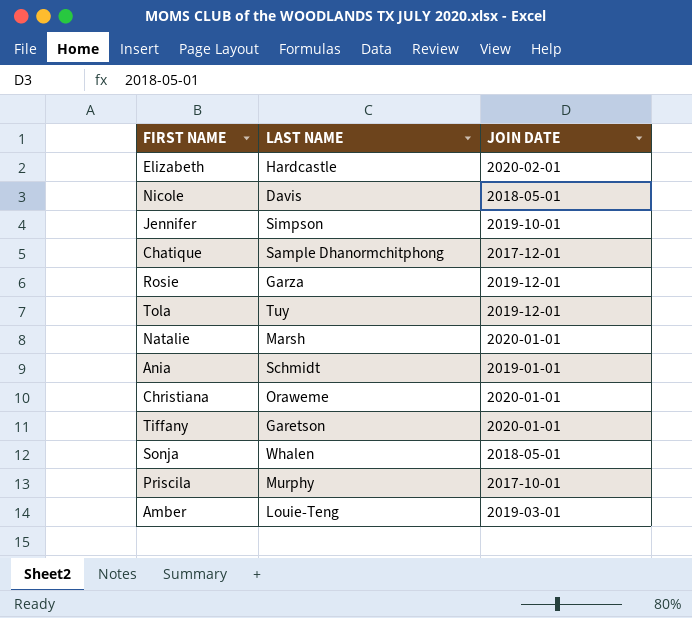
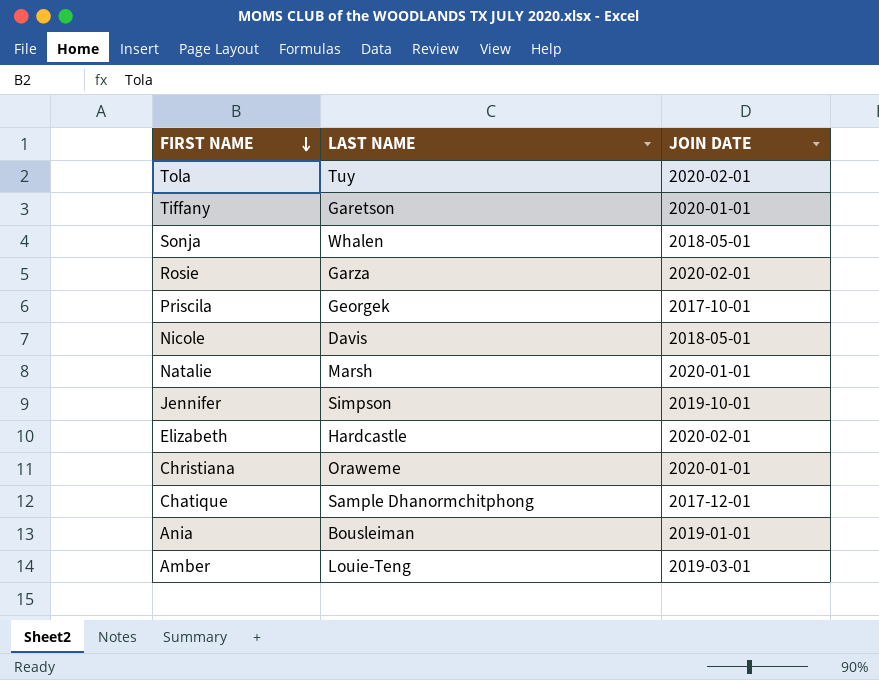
row order: none -> FIRST NAME descending
Tola | JOIN DATE: 2019-12-01 -> 2020-02-01
Rosie | JOIN DATE: 2019-12-01 -> 2020-02-01
Priscila | LAST NAME: Murphy -> Georgek
Ania | LAST NAME: Schmidt -> Bousleiman

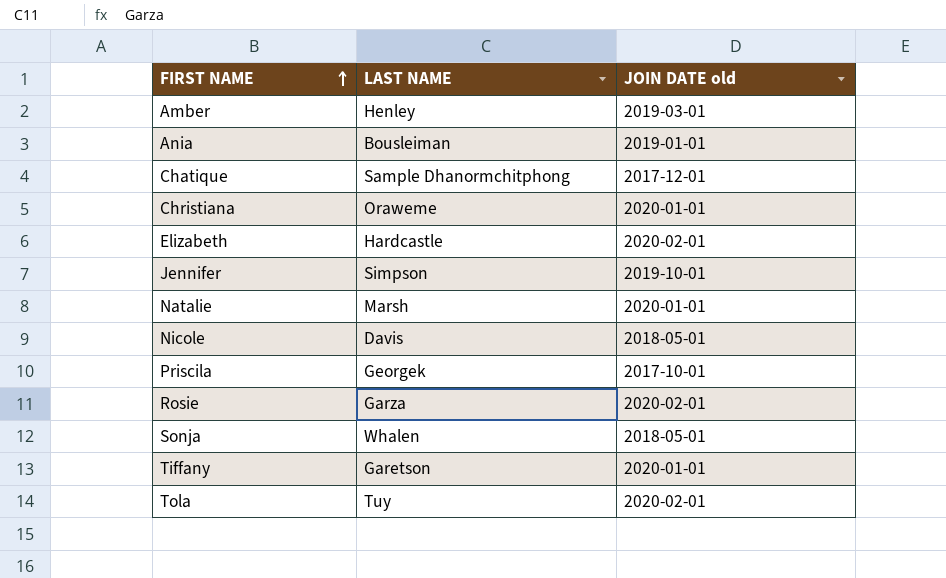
row order: FIRST NAME descending -> FIRST NAME ascending
column name: JOIN DATE -> JOIN DATE old
Amber | LAST NAME: Louie-Teng -> Henley

